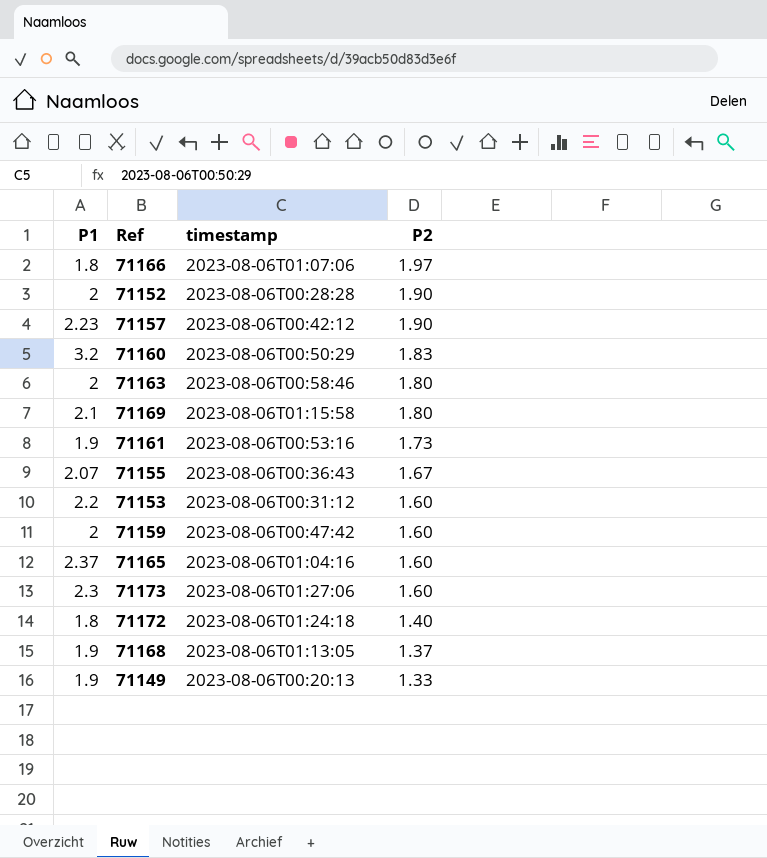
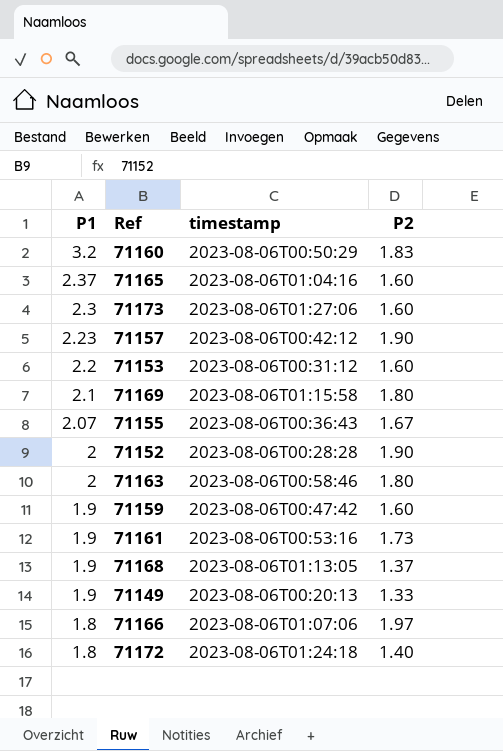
row order: P2 descending -> P1 descending
71159 | P1: 2 -> 1.9

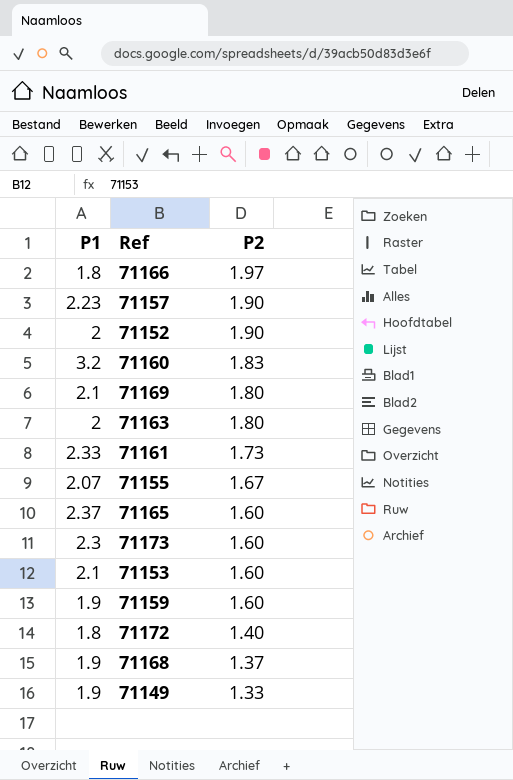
row order: P1 descending -> P2 descending
column timestamp | position: 3 -> none
71161 | P1: 1.9 -> 2.33
71153 | P1: 2.2 -> 2.1

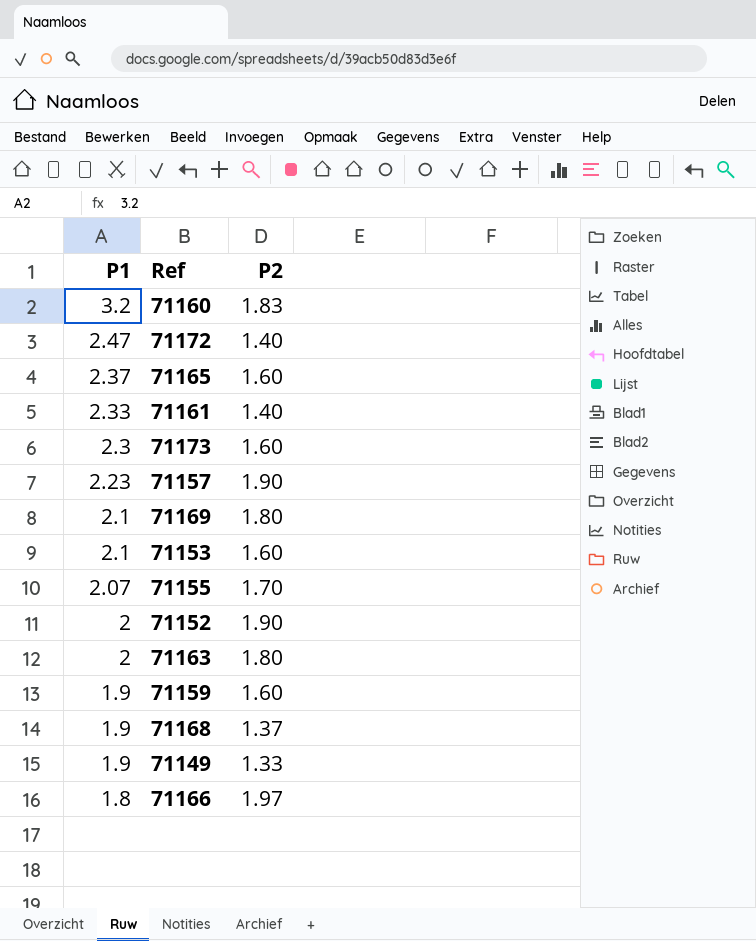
row order: P2 descending -> P1 descending
71172 | P1: 1.8 -> 2.47
71161 | P2: 1.73 -> 1.40
71155 | P2: 1.67 -> 1.70

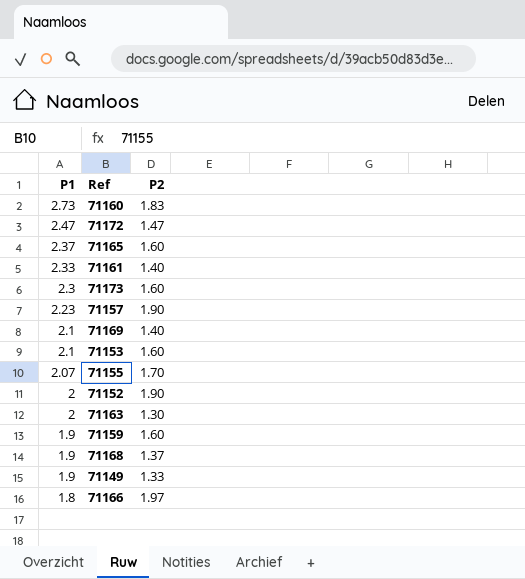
71160 | P1: 3.2 -> 2.73
71172 | P2: 1.40 -> 1.47
71169 | P2: 1.80 -> 1.40
71163 | P2: 1.80 -> 1.30

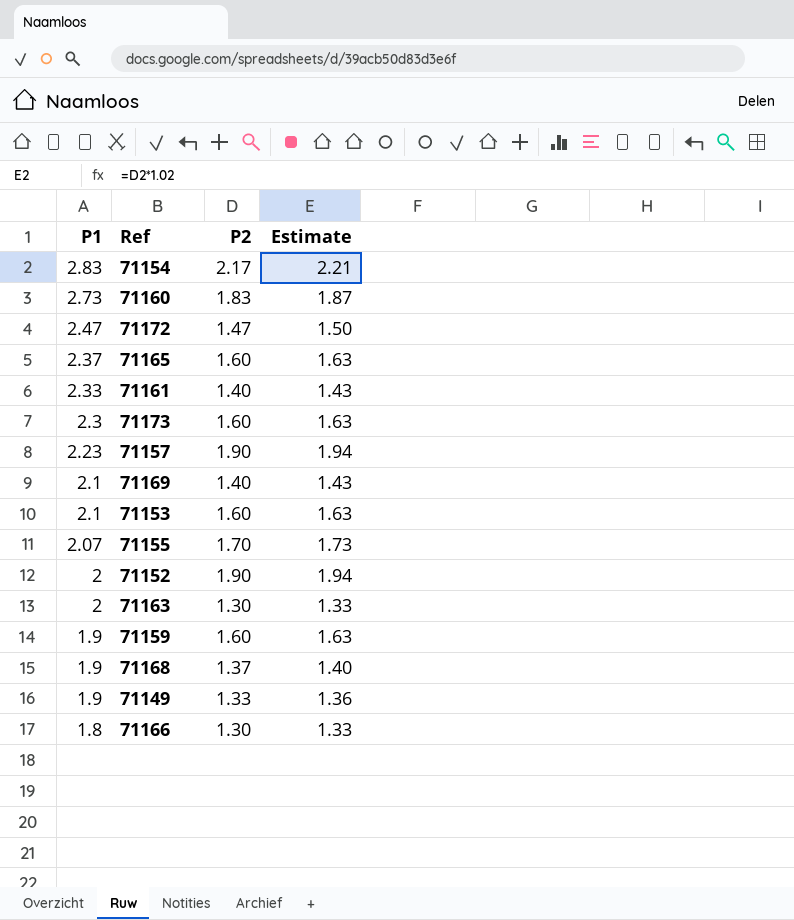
column Estimate | formula: none -> [P2] * 1.02
row 71154: none -> 2.83 | 2.17 | 2.21
71166 | P2: 1.97 -> 1.30

